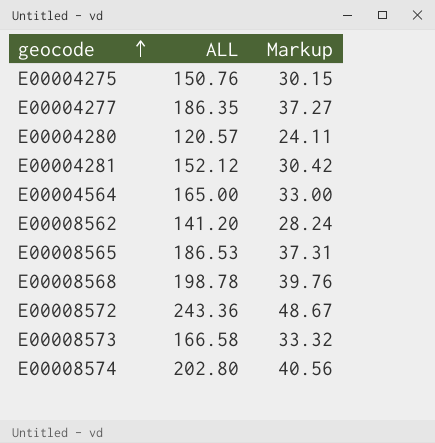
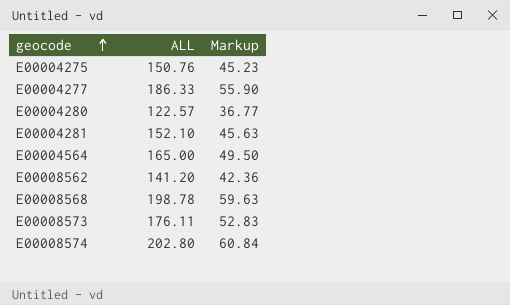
column Markup | formula: [ALL] * 0.2 -> [ALL] * 0.3
row E00008565: 186.53 | 37.31 -> none
row E00008572: 243.36 | 48.67 -> none
E00004277 | ALL: 186.35 -> 186.33
E00004280 | ALL: 120.57 -> 122.57
E00004281 | ALL: 152.12 -> 152.10
E00008573 | ALL: 166.58 -> 176.11

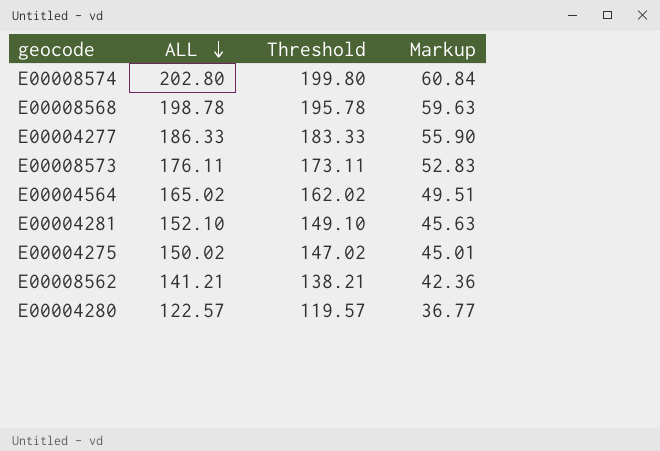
row order: geocode ascending -> ALL descending
column Threshold | formula: none -> [ALL] - 3
E00004564 | ALL: 165.00 -> 165.02
E00004564 | Markup: 49.50 -> 49.51
E00004275 | ALL: 150.76 -> 150.02
E00004275 | Markup: 45.23 -> 45.01
E00008562 | ALL: 141.20 -> 141.21

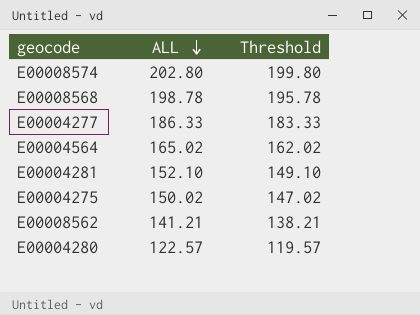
column Markup | formula: [ALL] * 0.3 -> none
row E00008573: 176.11 | 173.11 | 52.83 -> none

